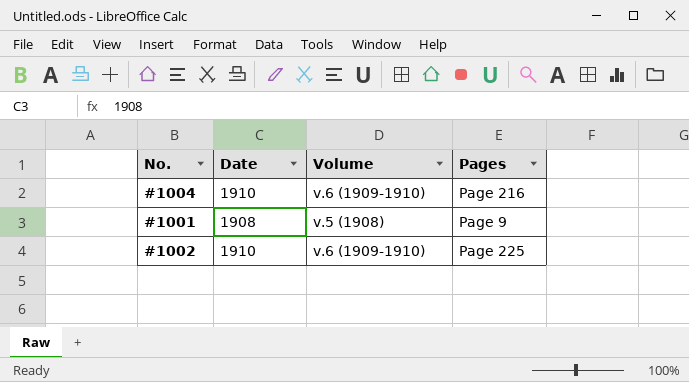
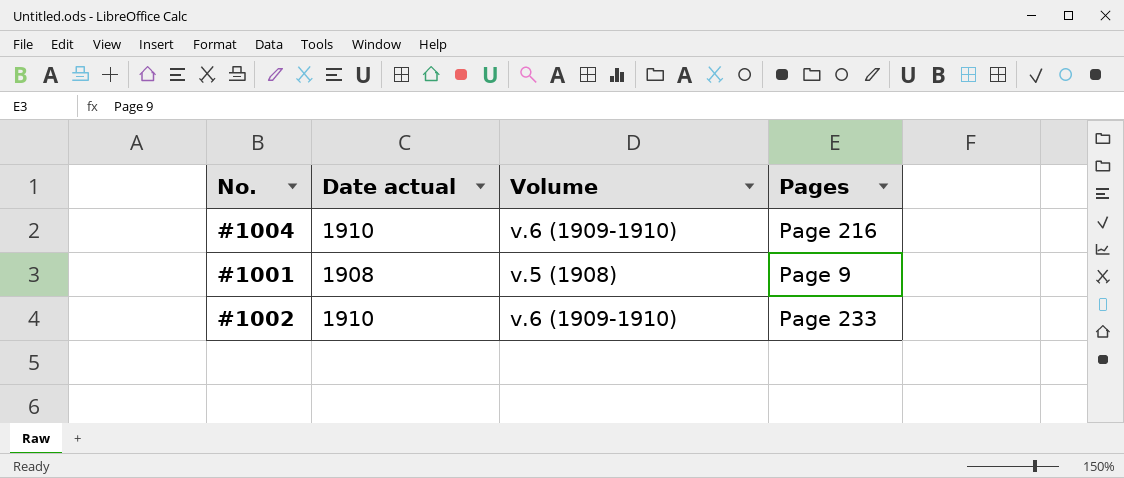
column name: Date -> Date actual
#1002 | Pages: Page 225 -> Page 233

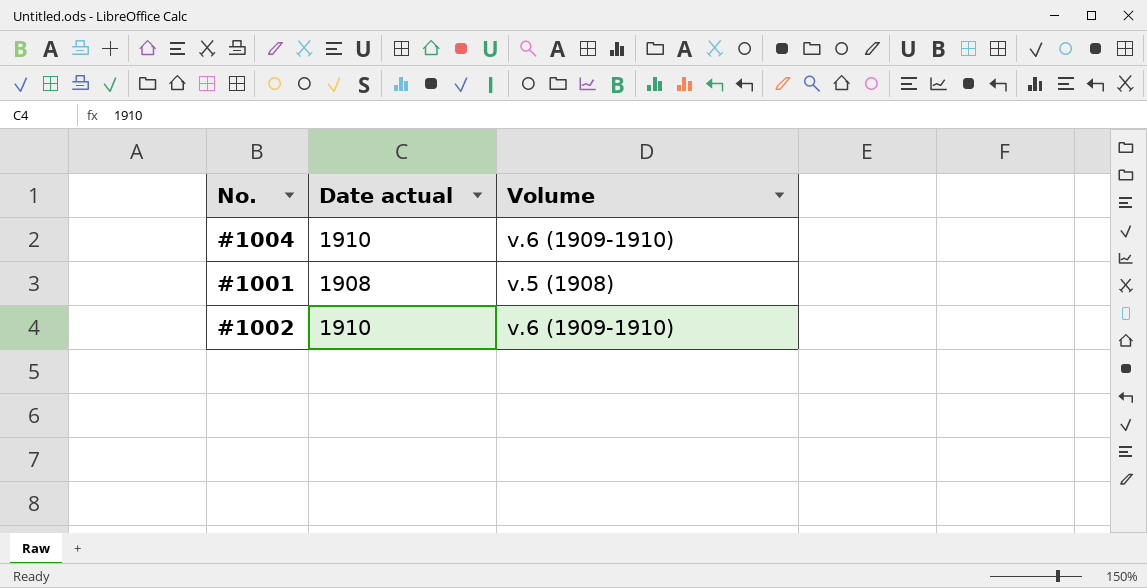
column Pages | position: 4 -> none

